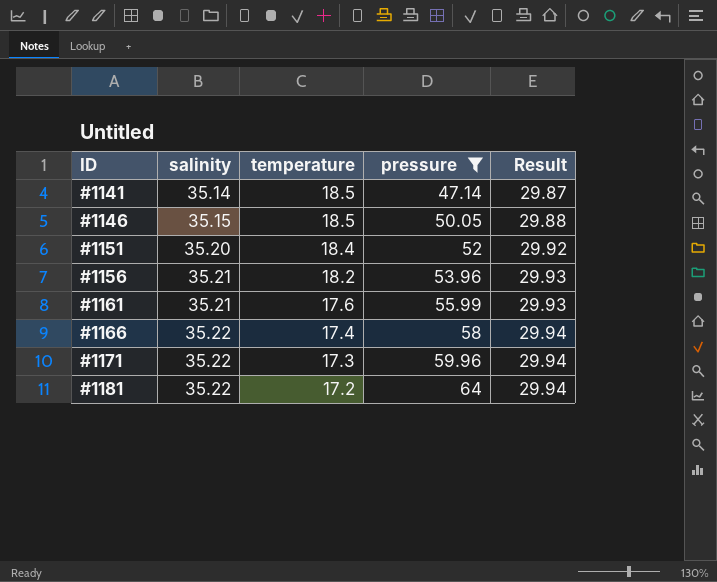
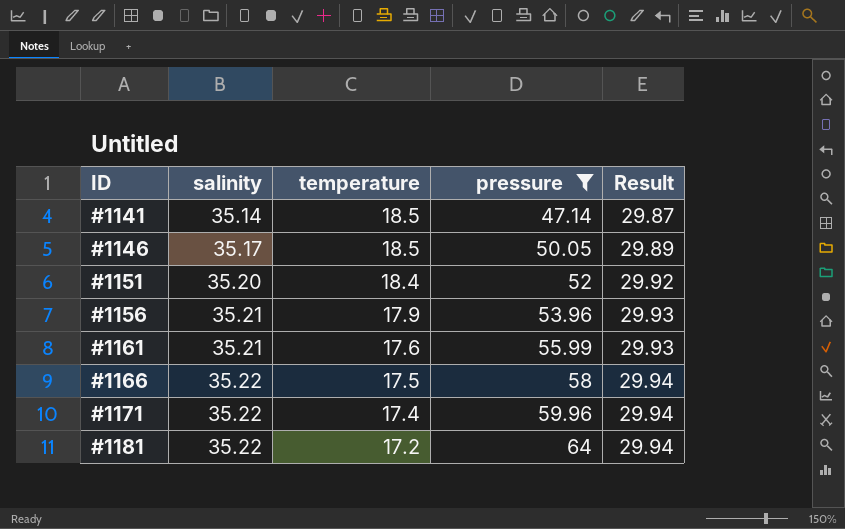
#1146 | salinity: 35.15 -> 35.17
#1146 | Result: 29.88 -> 29.89
#1156 | temperature: 18.2 -> 17.9
#1166 | temperature: 17.4 -> 17.5
#1171 | temperature: 17.3 -> 17.4

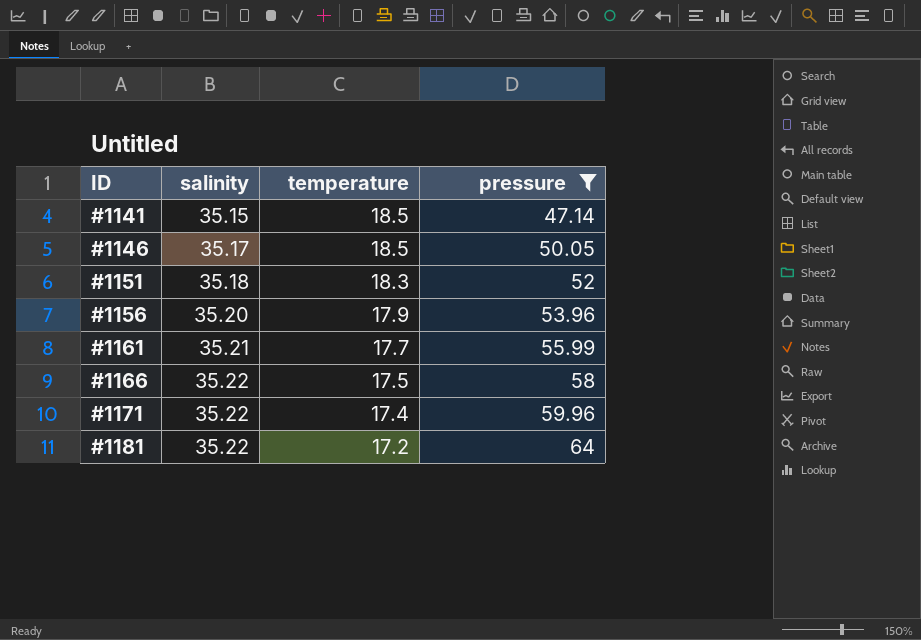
column Result | formula: [salinity] * 0.85 -> none
#1141 | salinity: 35.14 -> 35.15
#1151 | salinity: 35.20 -> 35.18
#1151 | temperature: 18.4 -> 18.3
#1156 | salinity: 35.21 -> 35.20
#1161 | temperature: 17.6 -> 17.7

